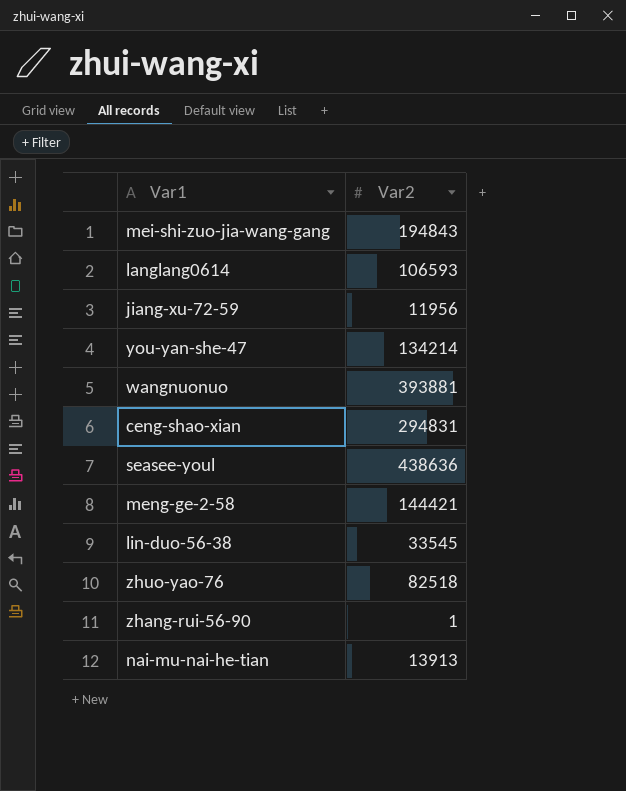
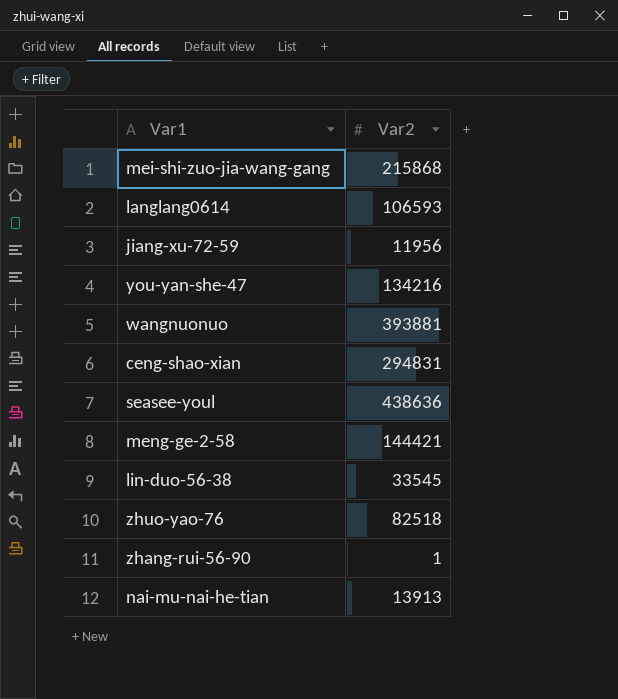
mei-shi-zuo-jia-wang-gang | Var2: 194843 -> 215868
you-yan-she-47 | Var2: 134214 -> 134216

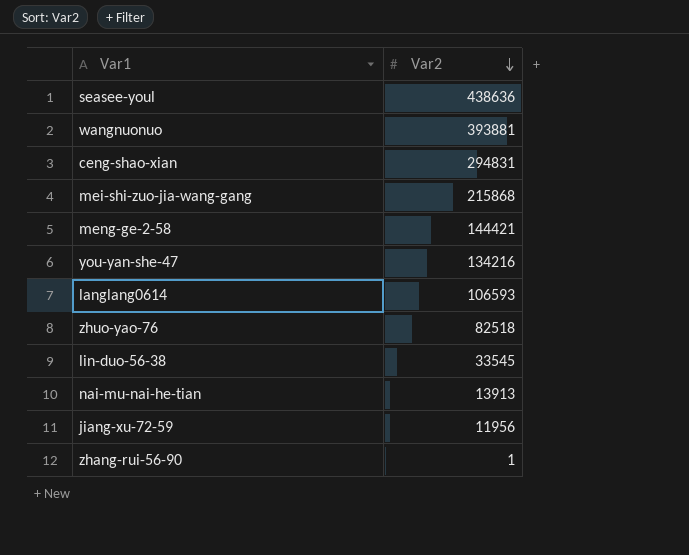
row order: none -> Var2 descending

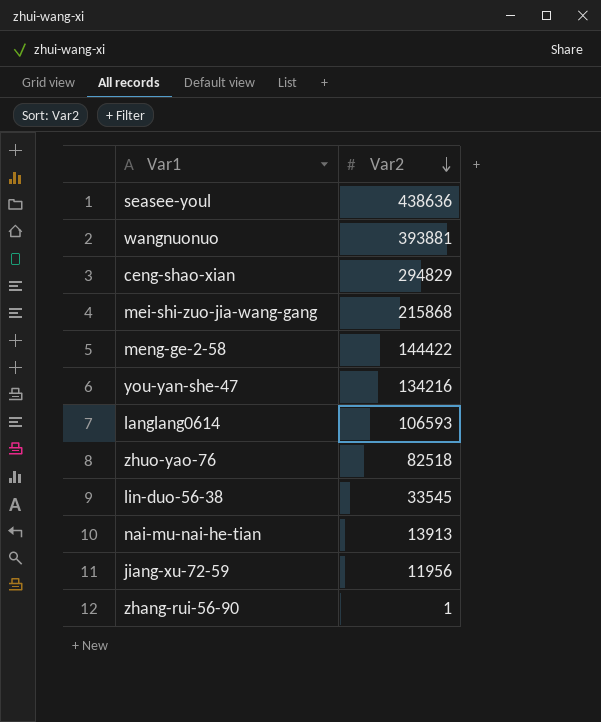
ceng-shao-xian | Var2: 294831 -> 294829
meng-ge-2-58 | Var2: 144421 -> 144422

